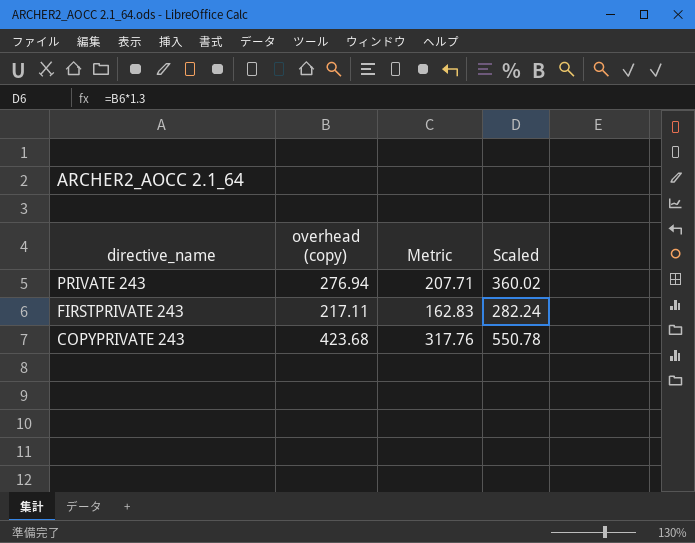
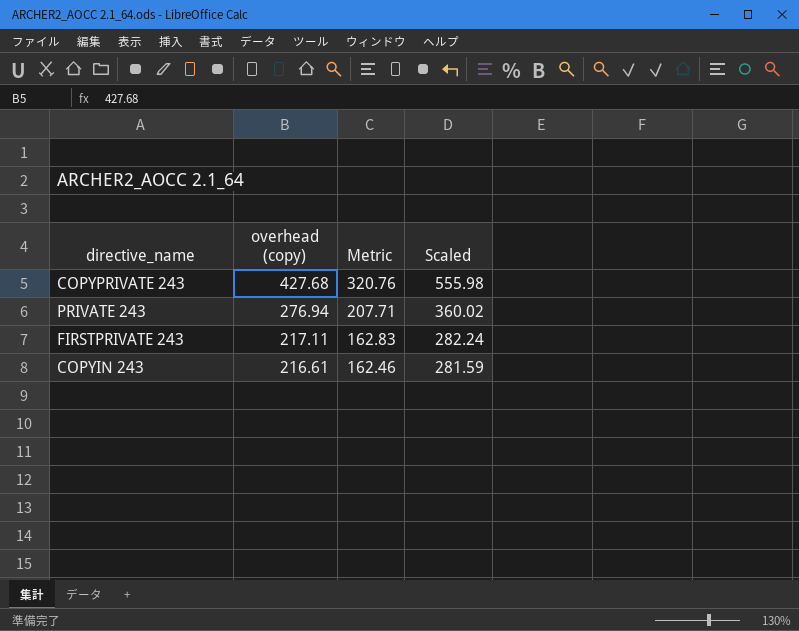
row order: directive_name descending -> overhead (copy) descending
COPYPRIVATE 243 | overhead (copy): 423.68 -> 427.68
COPYPRIVATE 243 | Metric: 317.76 -> 320.76
COPYPRIVATE 243 | Scaled: 550.78 -> 555.98
row COPYIN 243: none -> 216.61 | 162.46 | 281.59

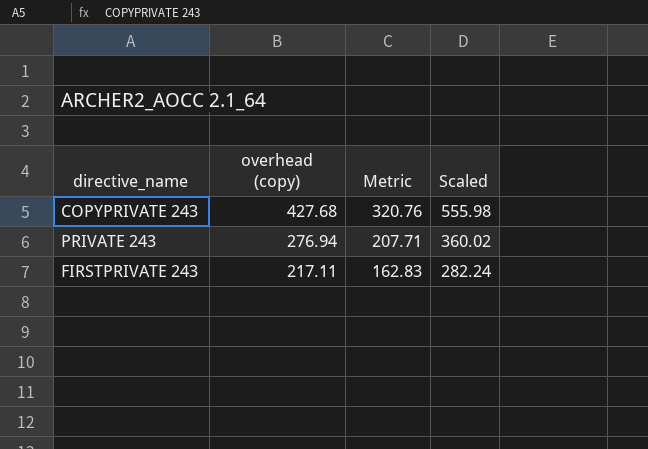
row COPYIN 243: 216.61 | 162.46 | 281.59 -> none

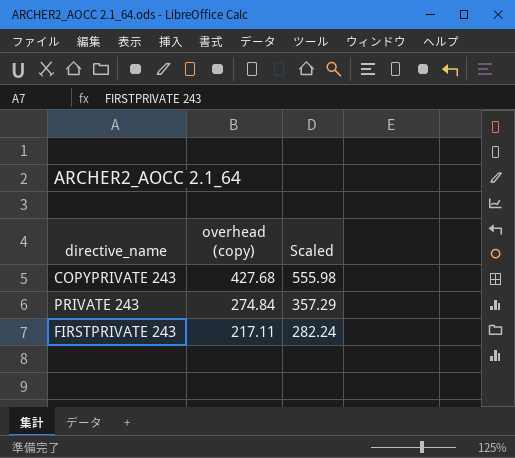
column Metric | formula: [overhead (copy)] * 0.75 -> none
PRIVATE 243 | overhead (copy): 276.94 -> 274.84
PRIVATE 243 | Scaled: 360.02 -> 357.29

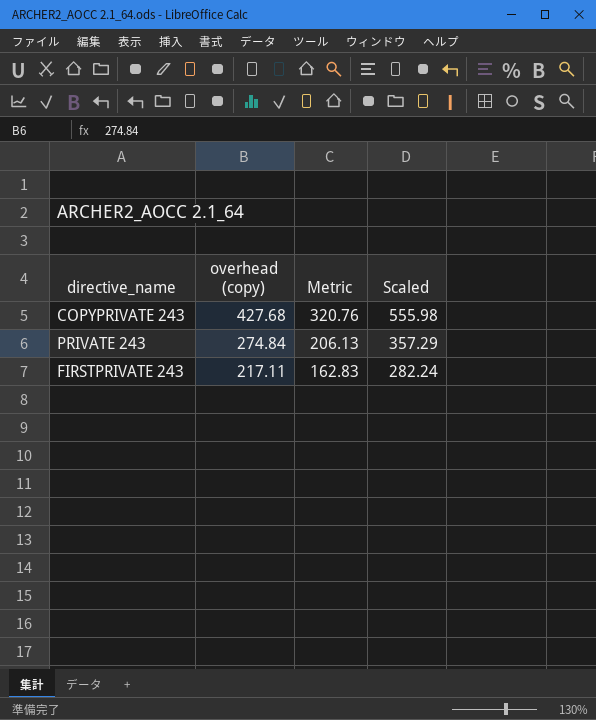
column Metric | formula: none -> [overhead (copy)] * 0.75

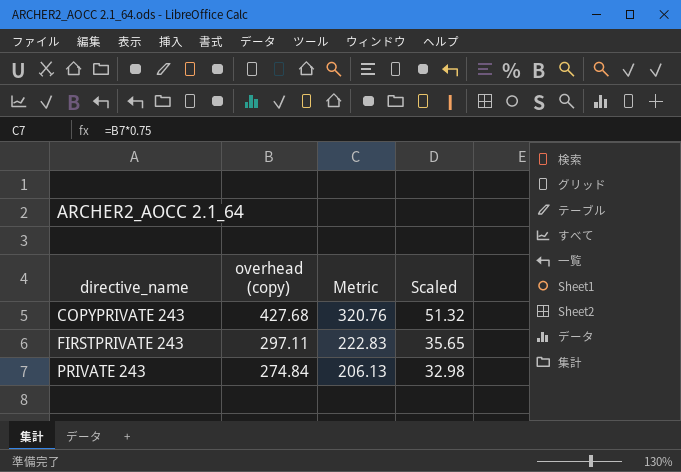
row order: overhead (copy) descending -> directive_name ascending
column Scaled | formula: [overhead (copy)] * 1.3 -> [overhead (copy)] * 0.12
FIRSTPRIVATE 243 | overhead (copy): 217.11 -> 297.11
FIRSTPRIVATE 243 | Metric: 162.83 -> 222.83

